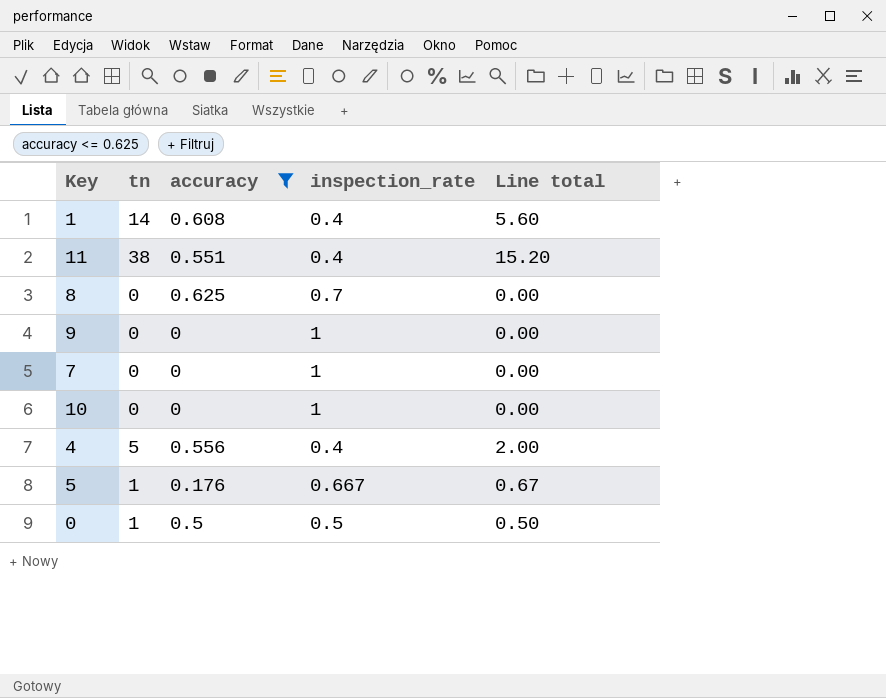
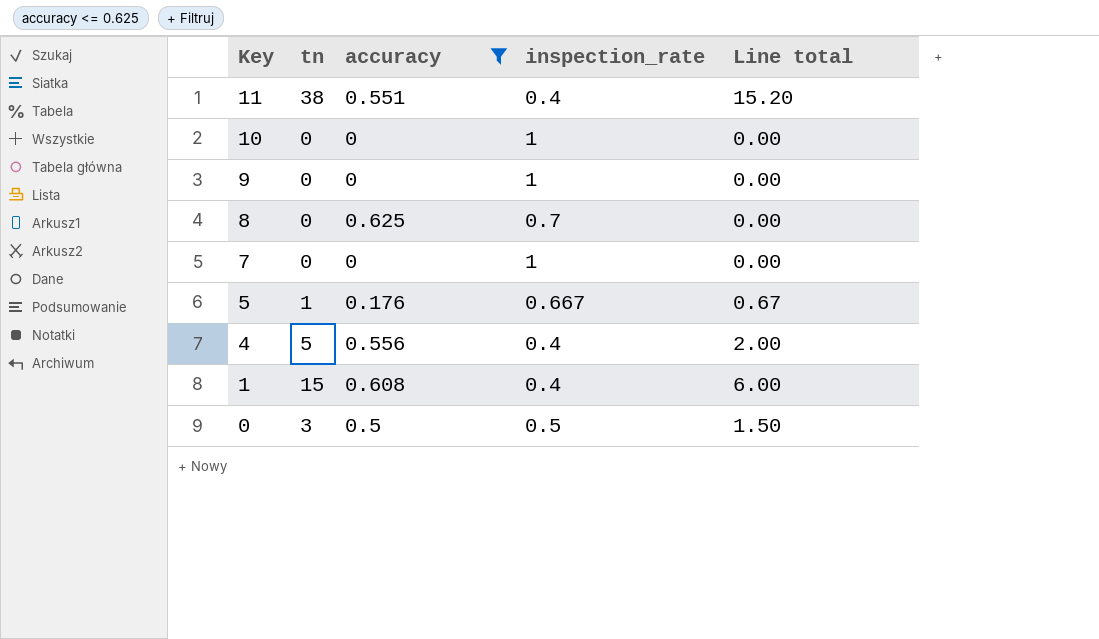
row order: none -> Key descending
1 | tn: 14 -> 15
1 | Line total: 5.60 -> 6.00
0 | tn: 1 -> 3
0 | Line total: 0.50 -> 1.50

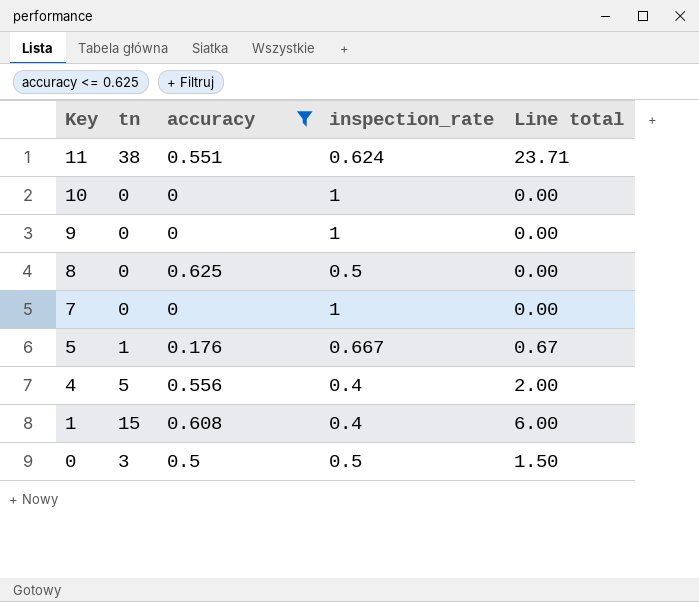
11 | inspection_rate: 0.4 -> 0.624
11 | Line total: 15.20 -> 23.71
8 | inspection_rate: 0.7 -> 0.5

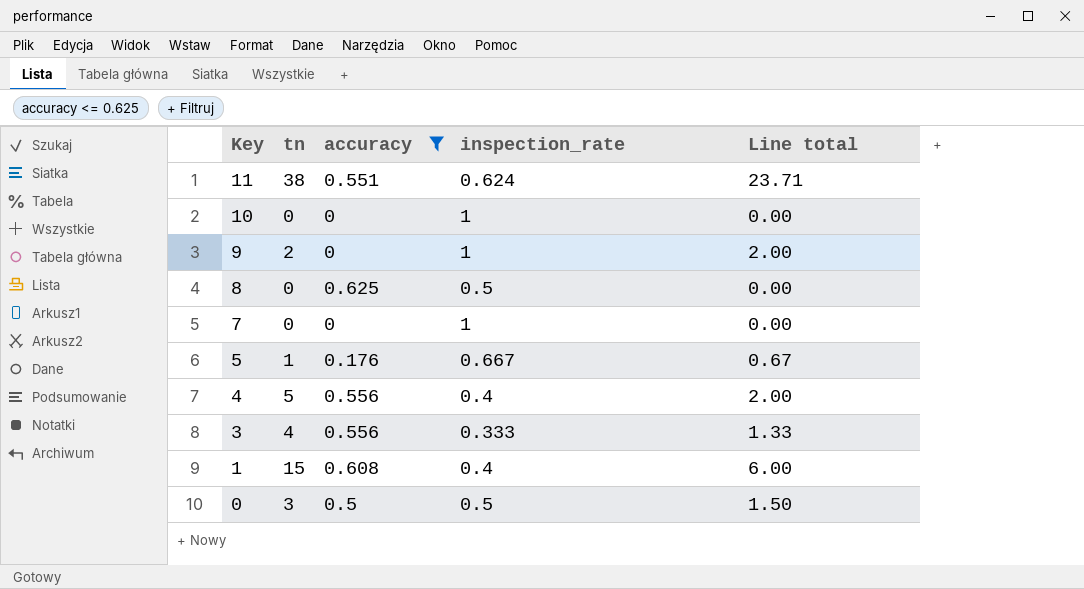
9 | tn: 0 -> 2
9 | Line total: 0.00 -> 2.00
row 3: none -> 4 | 0.556 | 0.333 | 1.33

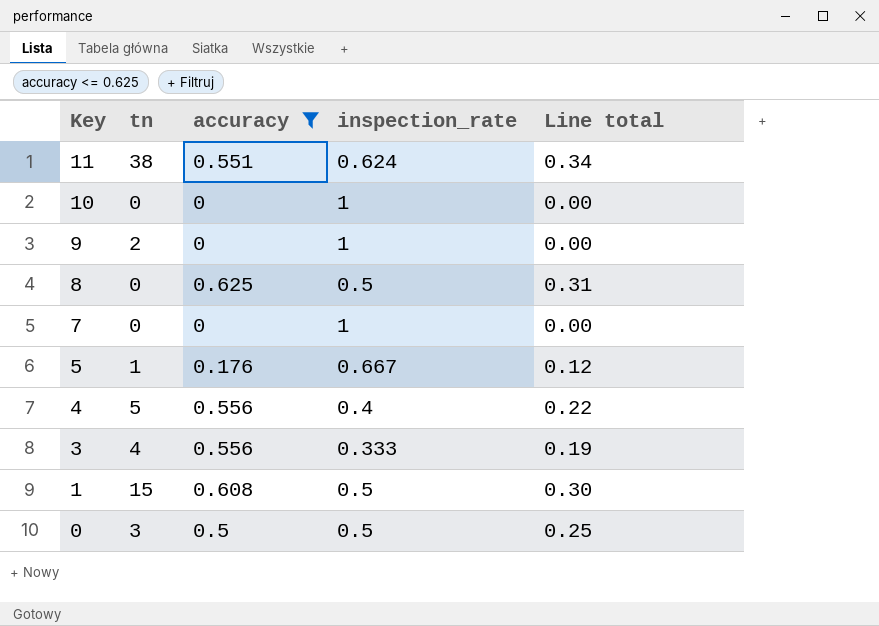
column Line total | formula: [tn] * [inspection_rate] -> [accuracy] * [inspection_rate]
1 | inspection_rate: 0.4 -> 0.5

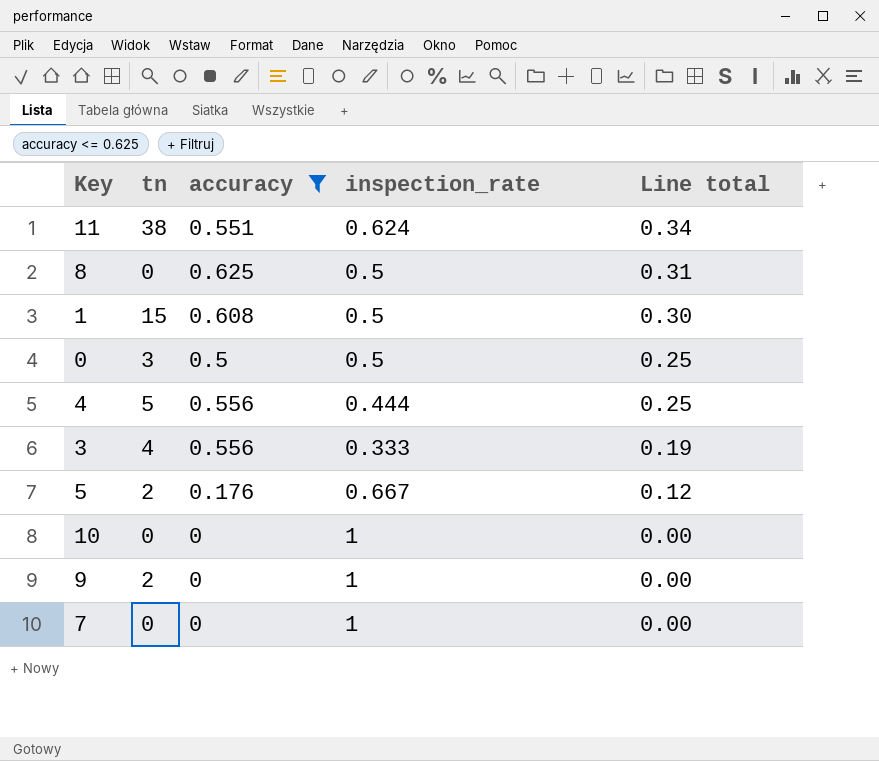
row order: Key descending -> Line total descending
4 | inspection_rate: 0.4 -> 0.444
4 | Line total: 0.22 -> 0.25
5 | tn: 1 -> 2

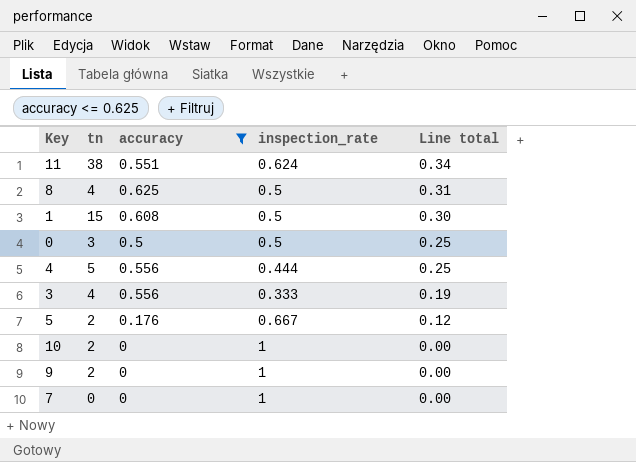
8 | tn: 0 -> 4
10 | tn: 0 -> 2

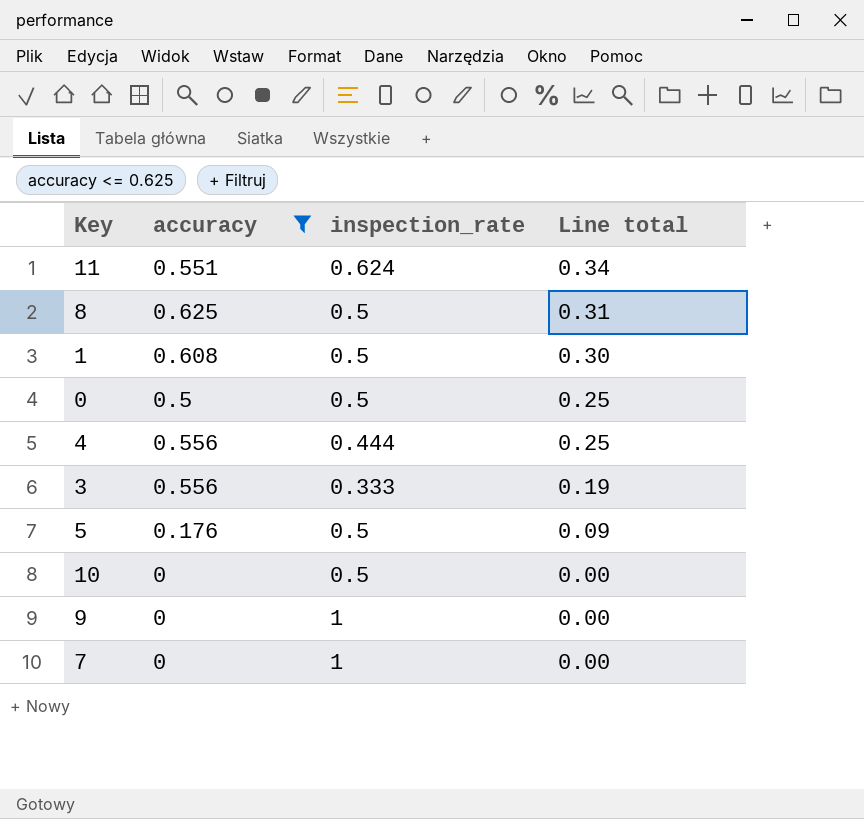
column tn | position: 2 -> none
5 | inspection_rate: 0.667 -> 0.5
5 | Line total: 0.12 -> 0.09
10 | inspection_rate: 1 -> 0.5

